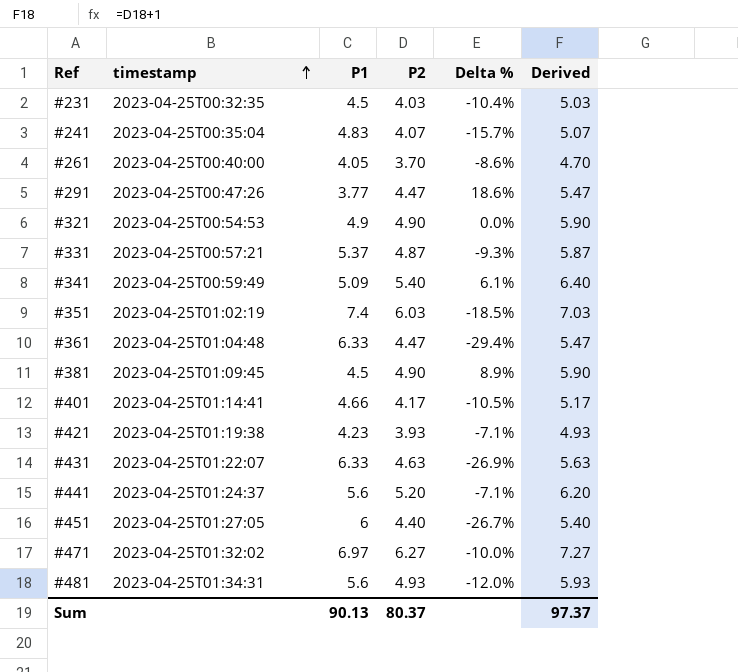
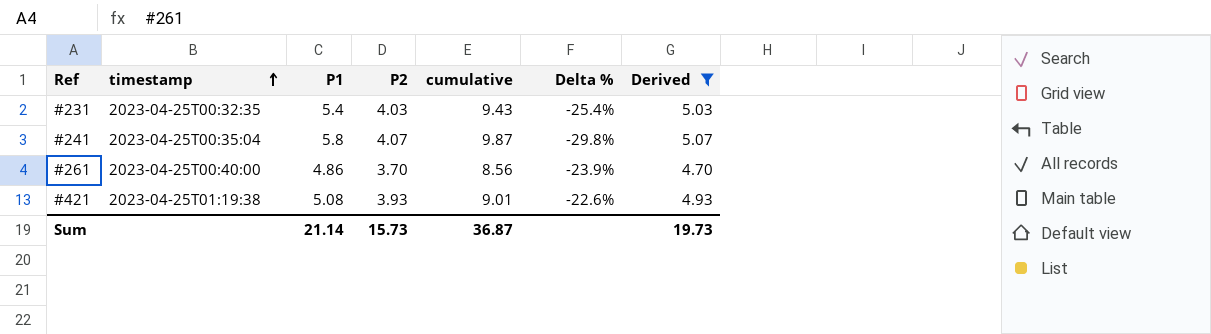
filter: none -> Derived <= 5.07
column cumulative | formula: none -> [P1] + [P2]
#231 | P1: 4.5 -> 5.4
#231 | Delta %: -10.4% -> -25.4%
#241 | P1: 4.83 -> 5.8
#241 | Delta %: -15.7% -> -29.8%
#261 | P1: 4.05 -> 4.86
#261 | Delta %: -8.6% -> -23.9%
#421 | P1: 4.23 -> 5.08
#421 | Delta %: -7.1% -> -22.6%
Sum | P1: 90.13 -> 21.14
Sum | P2: 80.37 -> 15.73
Sum | Derived: 97.37 -> 19.73

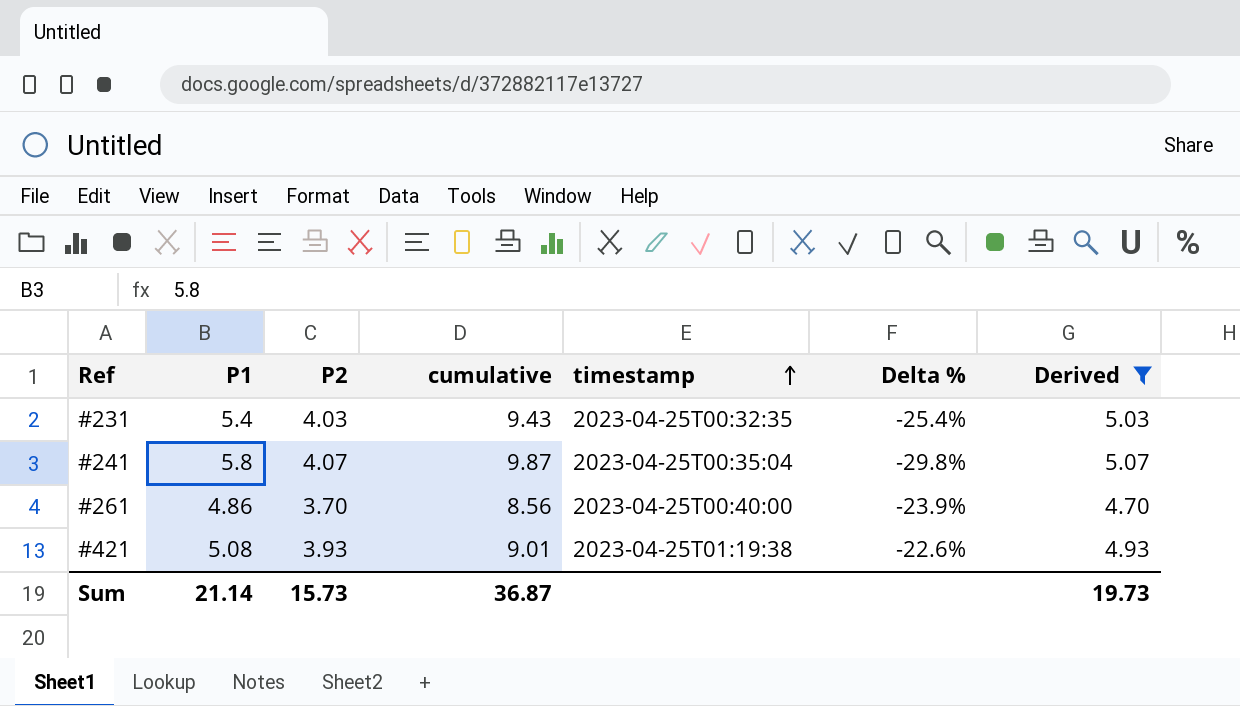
column timestamp | position: 2 -> 5

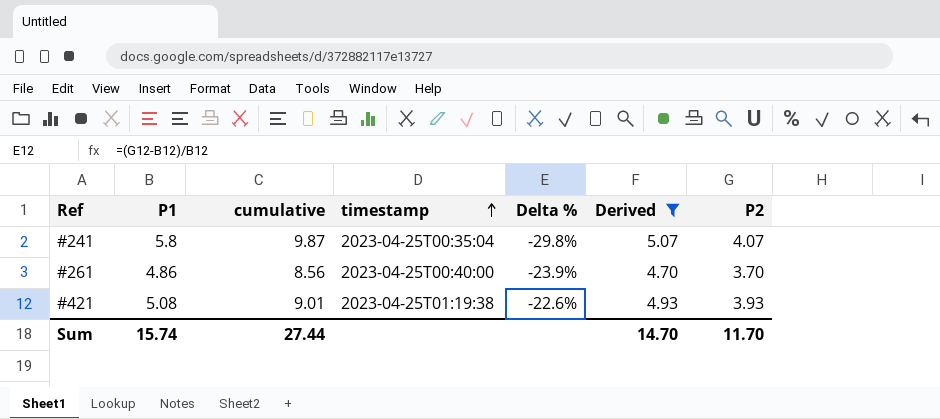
column P2 | position: 3 -> 7
row #231: 5.4 | 4.03 | 9.43 | 2023-04-25T00:32:35 | -25.4% | 5.03 -> none
Sum | P1: 21.14 -> 15.74
Sum | cumulative: 36.87 -> 27.44
Sum | Derived: 19.73 -> 14.70
Sum | P2: 15.73 -> 11.70

